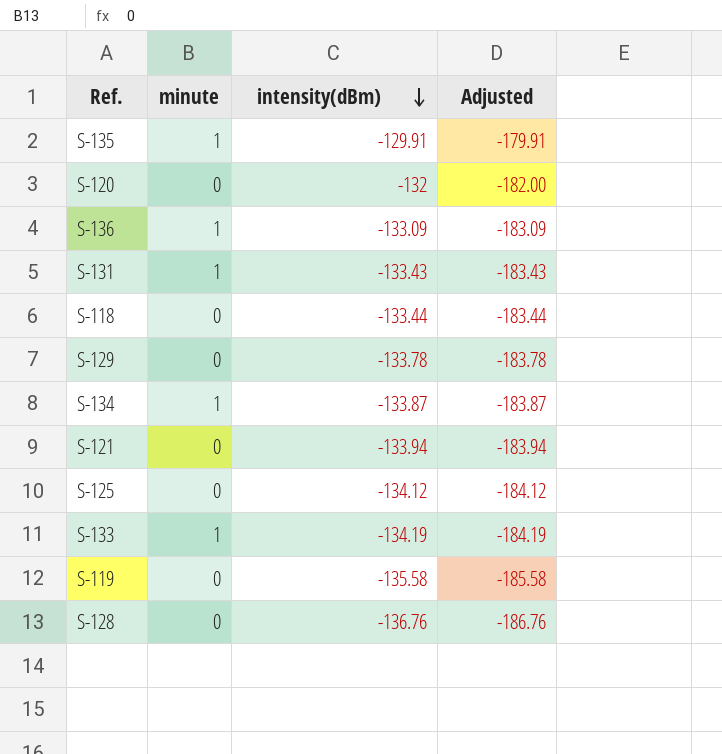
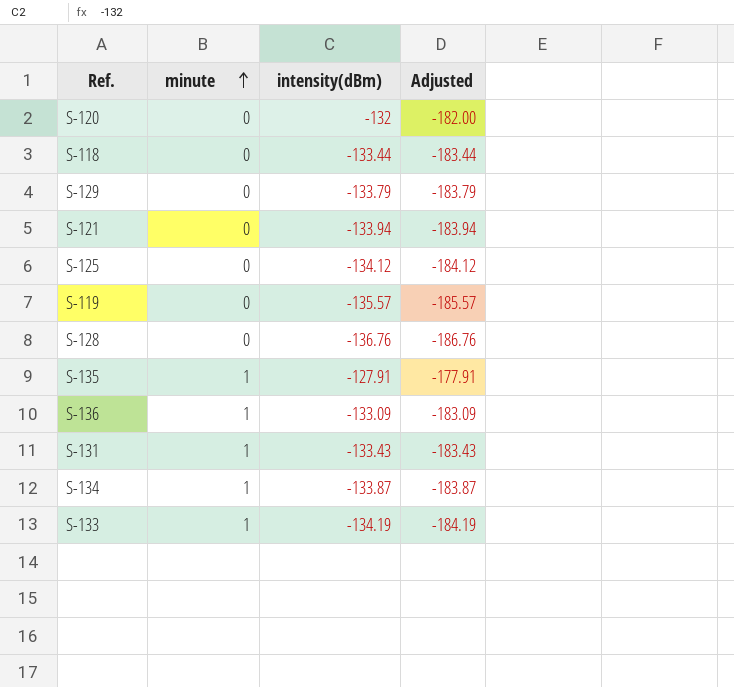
row order: intensity(dBm) descending -> minute ascending
S-129 | intensity(dBm): -133.78 -> -133.79
S-129 | Adjusted: -183.78 -> -183.79
S-119 | intensity(dBm): -135.58 -> -135.57
S-119 | Adjusted: -185.58 -> -185.57
S-135 | intensity(dBm): -129.91 -> -127.91
S-135 | Adjusted: -179.91 -> -177.91

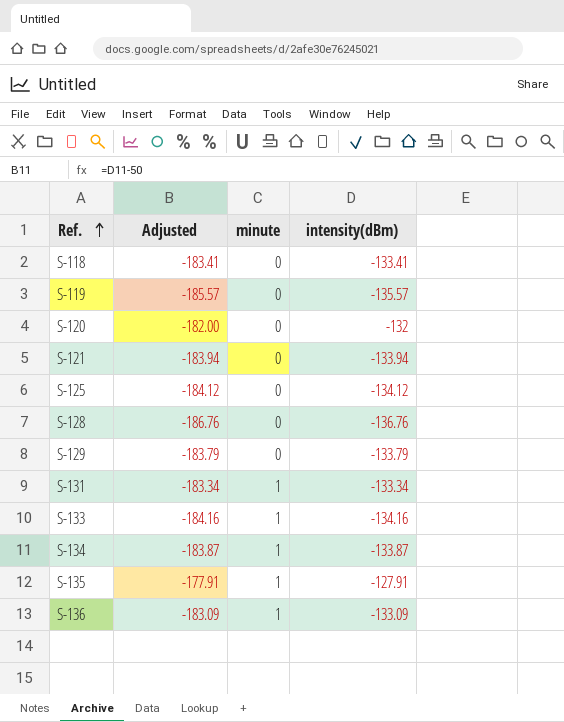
row order: minute ascending -> Ref. ascending
column Adjusted | position: 4 -> 2
S-118 | Adjusted: -183.44 -> -183.41
S-118 | intensity(dBm): -133.44 -> -133.41
S-131 | Adjusted: -183.43 -> -183.34
S-131 | intensity(dBm): -133.43 -> -133.34
S-133 | Adjusted: -184.19 -> -184.16
S-133 | intensity(dBm): -134.19 -> -134.16

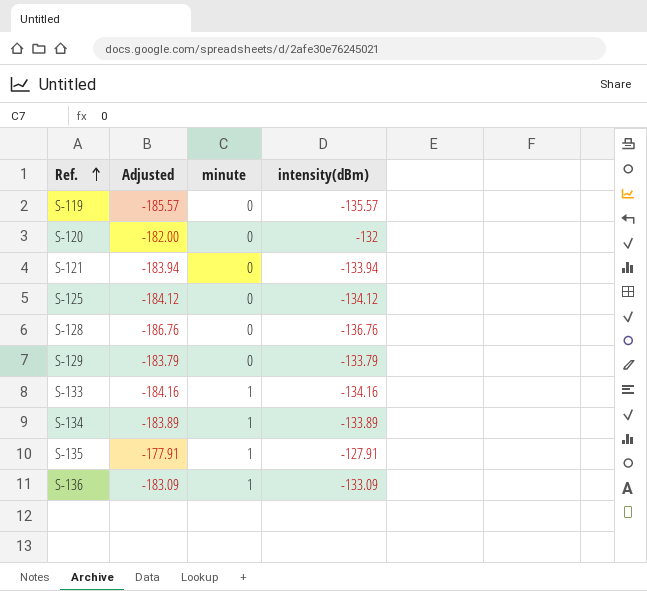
row S-118: -183.41 | 0 | -133.41 -> none
row S-131: -183.34 | 1 | -133.34 -> none
S-134 | Adjusted: -183.87 -> -183.89
S-134 | intensity(dBm): -133.87 -> -133.89

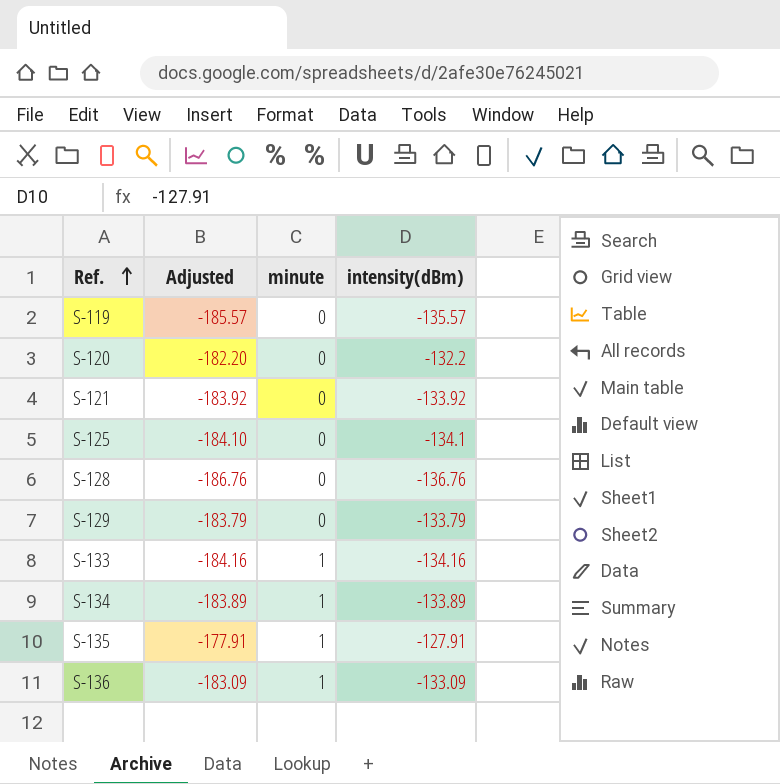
S-120 | Adjusted: -182.00 -> -182.20
S-120 | intensity(dBm): -132 -> -132.2
S-121 | Adjusted: -183.94 -> -183.92
S-121 | intensity(dBm): -133.94 -> -133.92
S-125 | Adjusted: -184.12 -> -184.10
S-125 | intensity(dBm): -134.12 -> -134.1

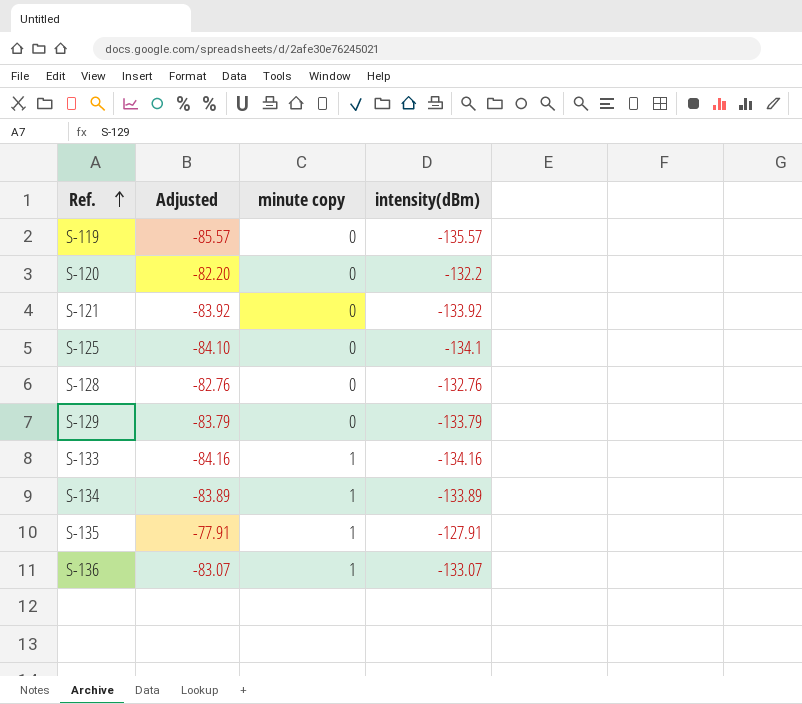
column Adjusted | formula: [intensity(dBm)] - 50 -> [intensity(dBm)] + 50
column name: minute -> minute copy
S-128 | intensity(dBm): -136.76 -> -132.76
S-136 | intensity(dBm): -133.09 -> -133.07

